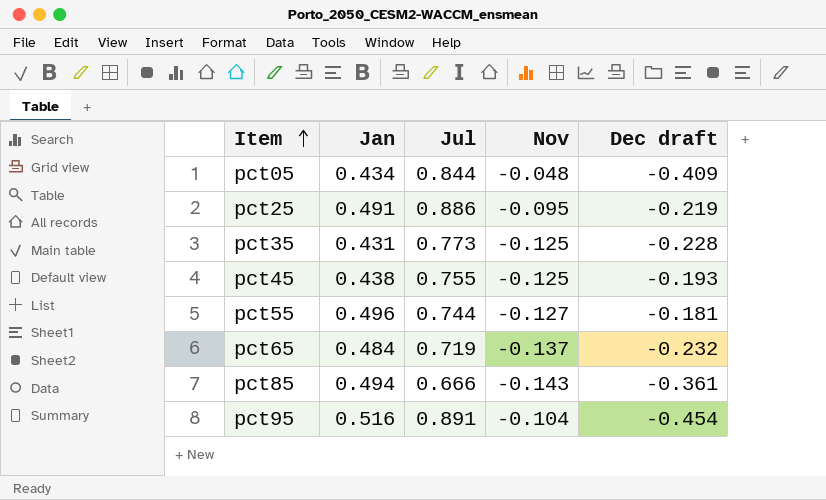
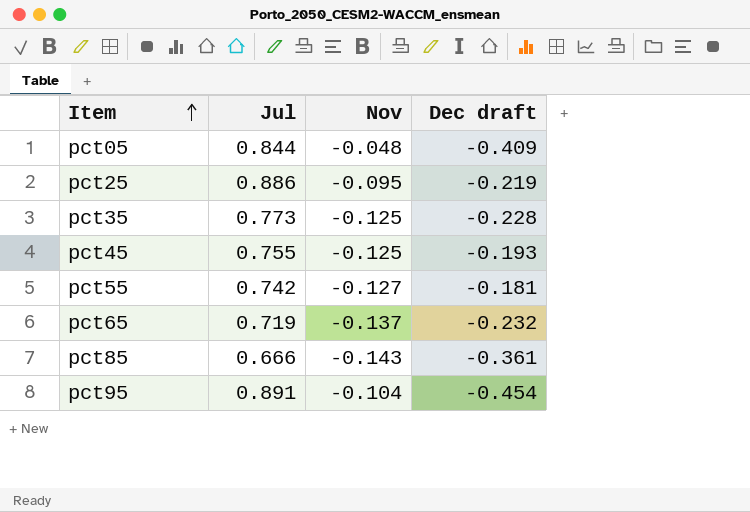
column Jan | position: 2 -> none
pct55 | Jul: 0.744 -> 0.742

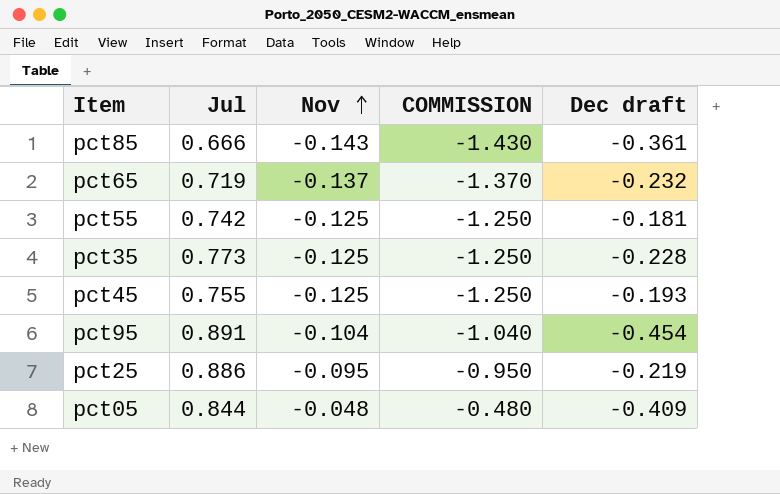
row order: Item ascending -> Nov ascending
column COMMISSION | formula: none -> [Nov] * 10
pct55 | Nov: -0.127 -> -0.125

